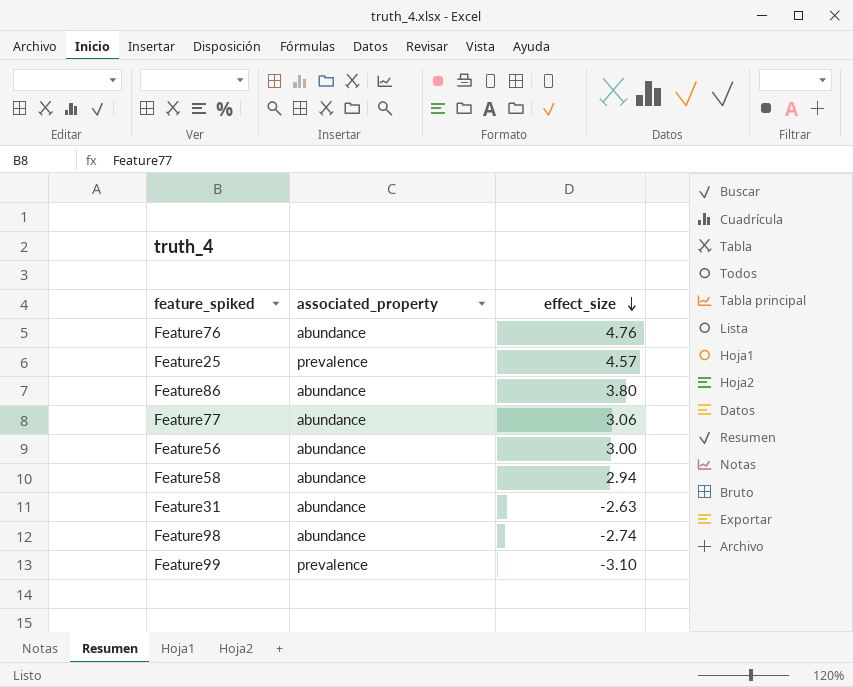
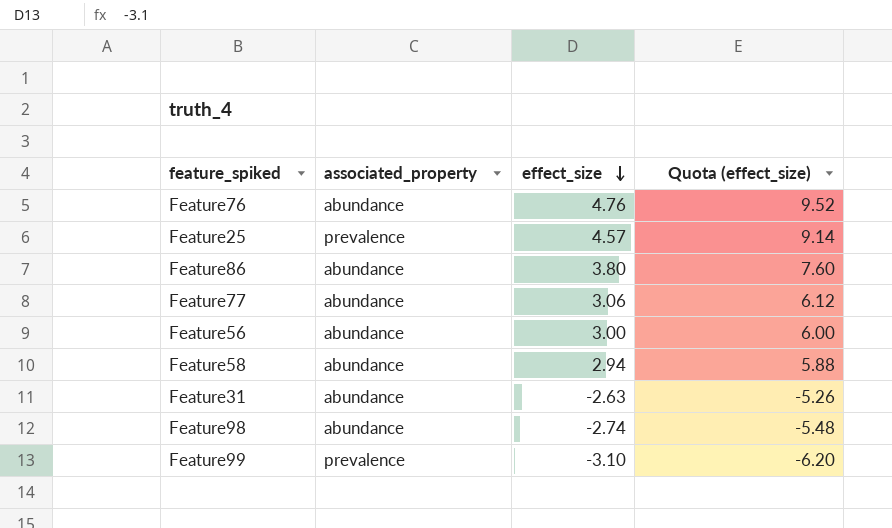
column Quota (effect_size) | formula: none -> [effect_size] * 2

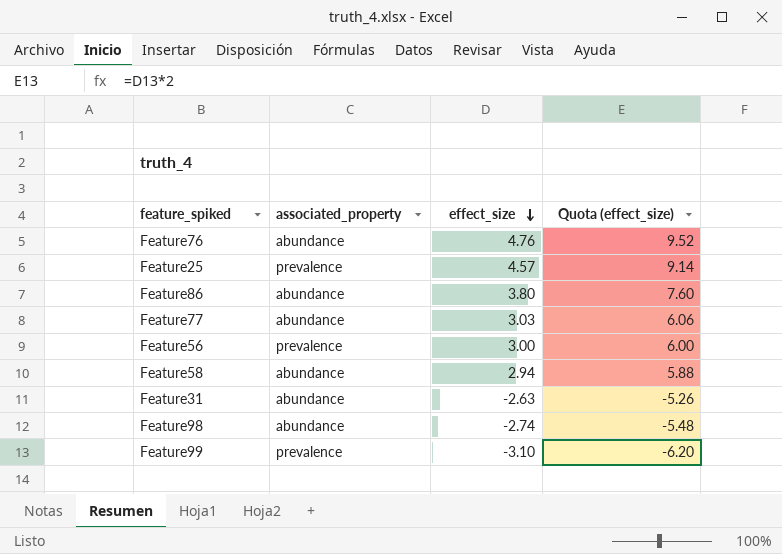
Feature77 | effect_size: 3.06 -> 3.03
Feature77 | Quota (effect_size): 6.12 -> 6.06
Feature56 | associated_property: abundance -> prevalence

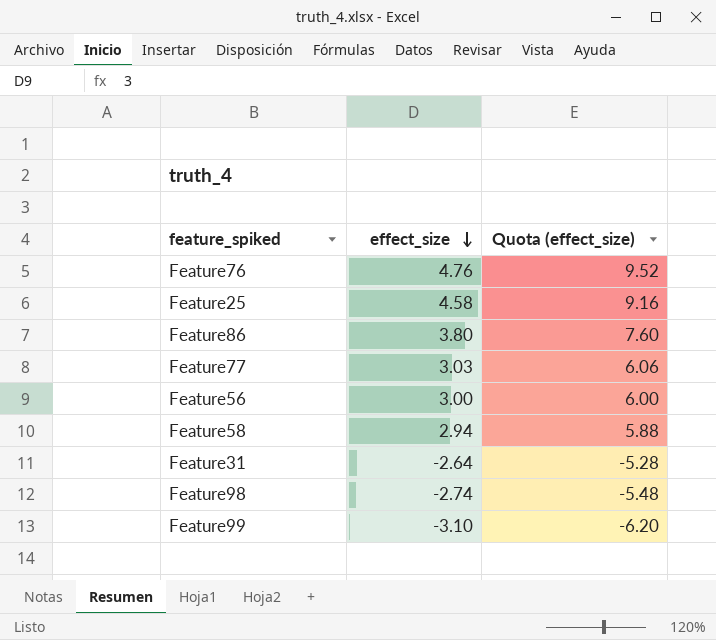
column associated_property | position: 2 -> none
Feature25 | effect_size: 4.57 -> 4.58
Feature25 | Quota (effect_size): 9.14 -> 9.16
Feature31 | effect_size: -2.63 -> -2.64
Feature31 | Quota (effect_size): -5.26 -> -5.28

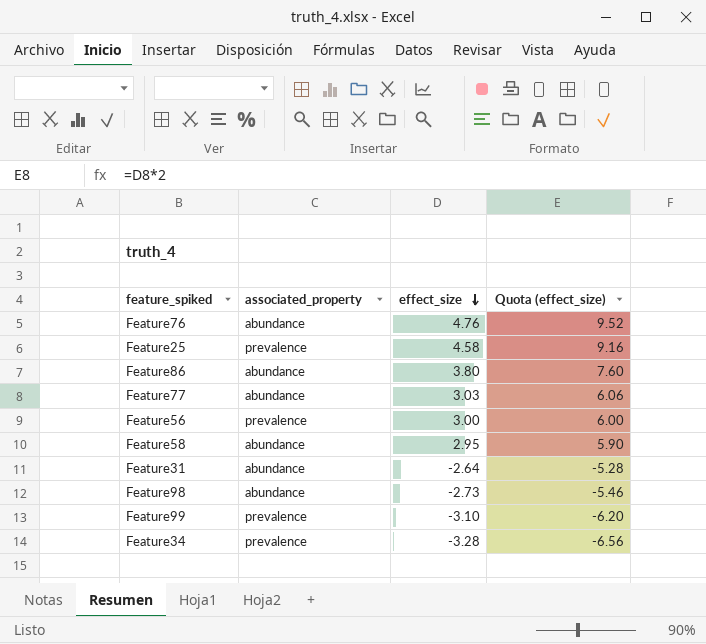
column associated_property | position: none -> 2
Feature58 | effect_size: 2.94 -> 2.95
Feature58 | Quota (effect_size): 5.88 -> 5.90
Feature98 | effect_size: -2.74 -> -2.73
Feature98 | Quota (effect_size): -5.48 -> -5.46
row Feature34: none -> prevalence | -3.28 | -6.56

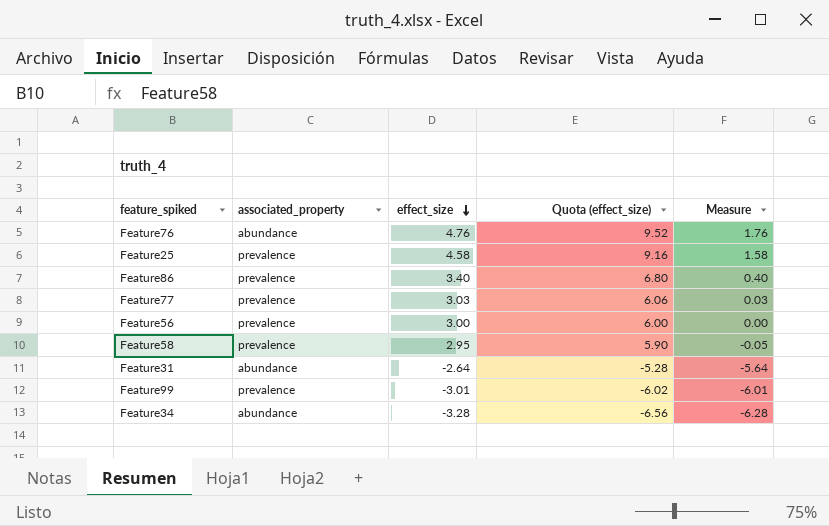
column Measure | formula: none -> [effect_size] - 3
row Feature98: abundance | -2.73 | -5.46 -> none
Feature86 | associated_property: abundance -> prevalence
Feature86 | effect_size: 3.80 -> 3.40
Feature86 | Quota (effect_size): 7.60 -> 6.80
Feature77 | associated_property: abundance -> prevalence
Feature58 | associated_property: abundance -> prevalence
Feature99 | effect_size: -3.10 -> -3.01
Feature99 | Quota (effect_size): -6.20 -> -6.02
Feature34 | associated_property: prevalence -> abundance

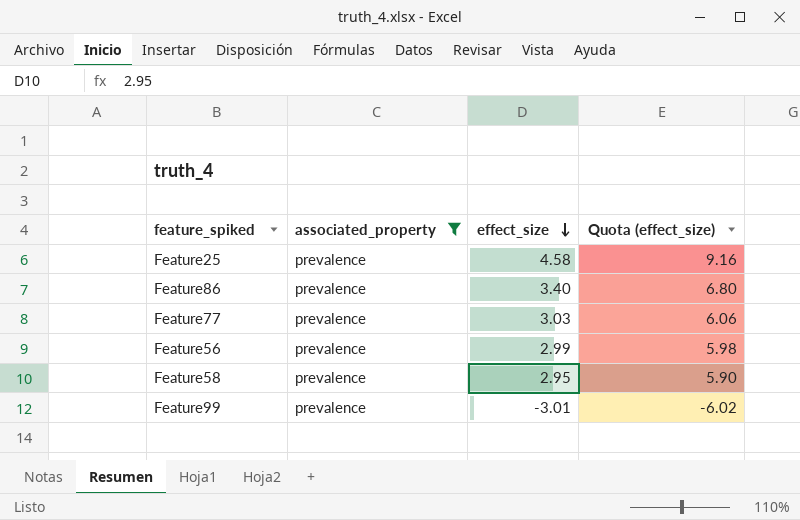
filter: none -> associated_property = prevalence
column Measure | formula: [effect_size] - 3 -> none
Feature56 | effect_size: 3.00 -> 2.99
Feature56 | Quota (effect_size): 6.00 -> 5.98

